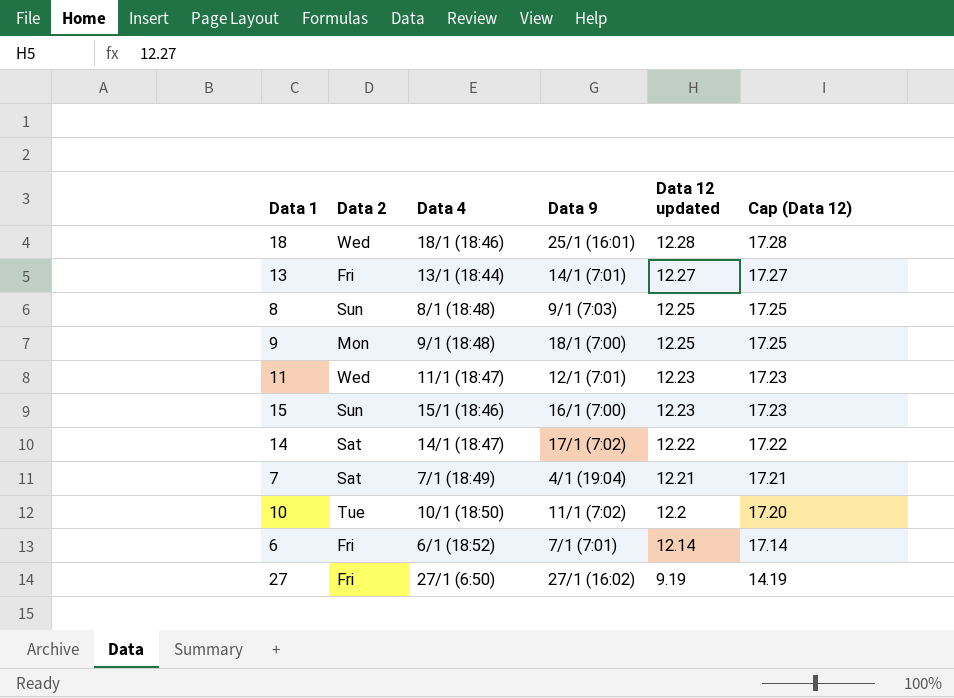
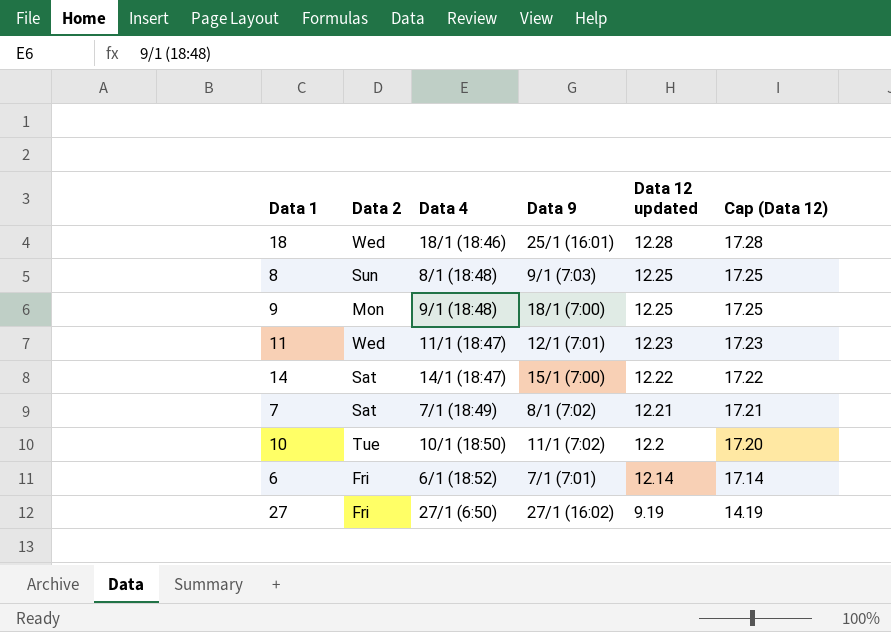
row 13: Fri | 13/1 (18:44) | 14/1 (7:01) | 12.27 | 17.27 -> none
row 15: Sun | 15/1 (18:46) | 16/1 (7:00) | 12.23 | 17.23 -> none
14 | Data 9: 17/1 (7:02) -> 15/1 (7:00)
7 | Data 9: 4/1 (19:04) -> 8/1 (7:02)

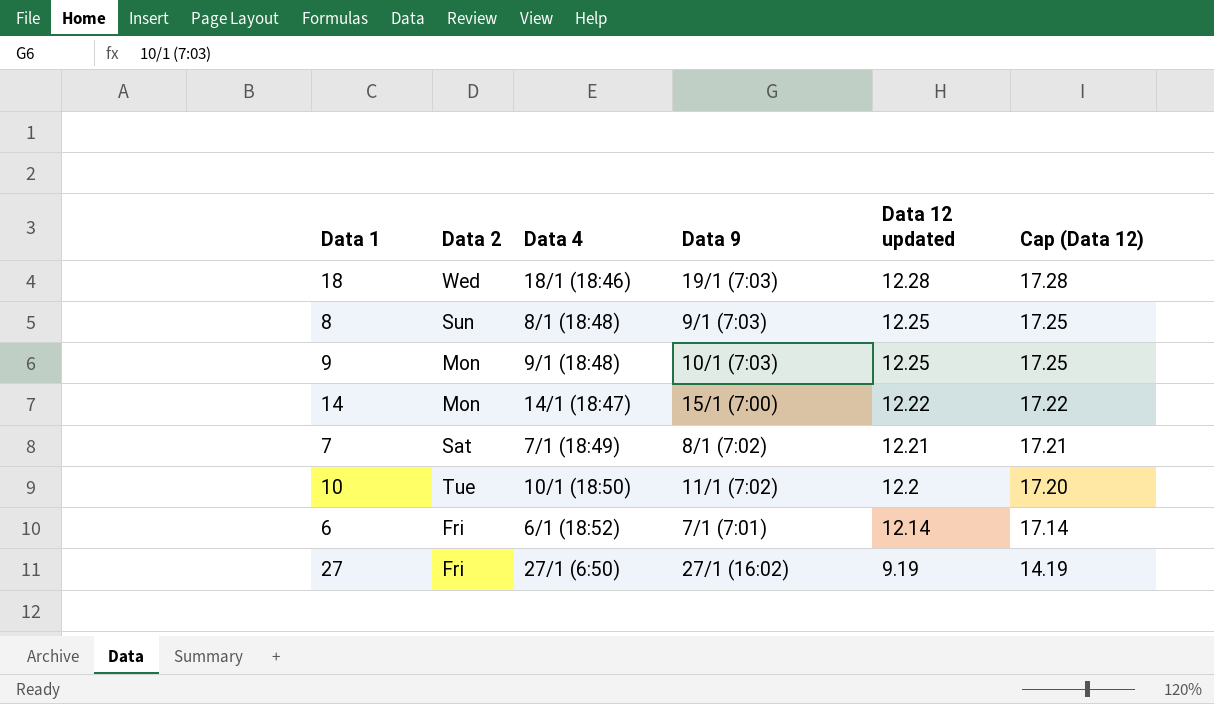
row 11: Wed | 11/1 (18:47) | 12/1 (7:01) | 12.23 | 17.23 -> none
18 | Data 9: 25/1 (16:01) -> 19/1 (7:03)
9 | Data 9: 18/1 (7:00) -> 10/1 (7:03)
14 | Data 2: Sat -> Mon

